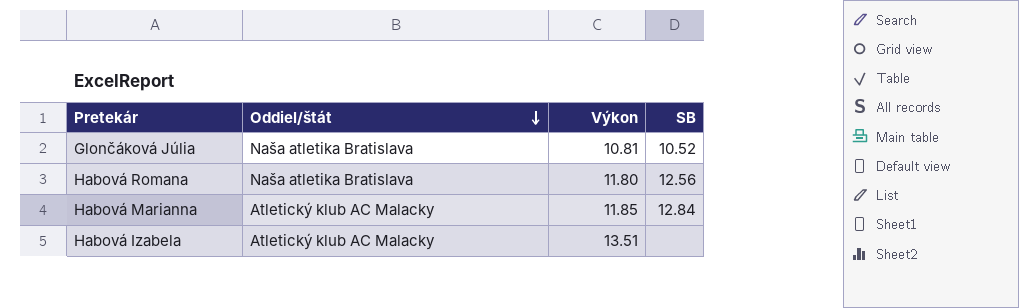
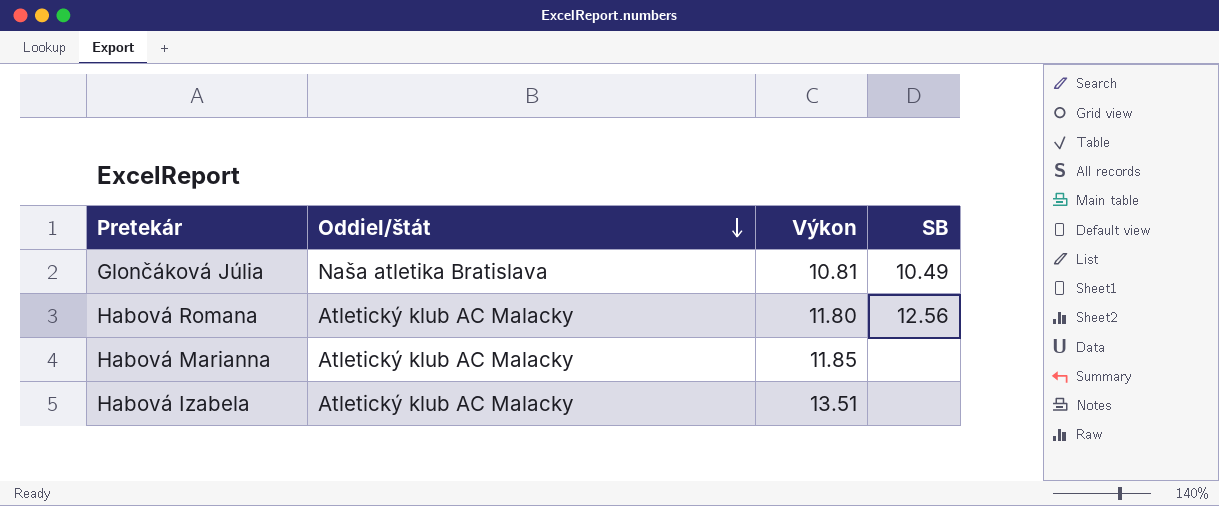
Glončáková Júlia | SB: 10.52 -> 10.49
Habová Romana | Oddiel/štát: Naša atletika Bratislava -> Atletický klub AC Malacky
Habová Marianna | SB: 12.84 -> none

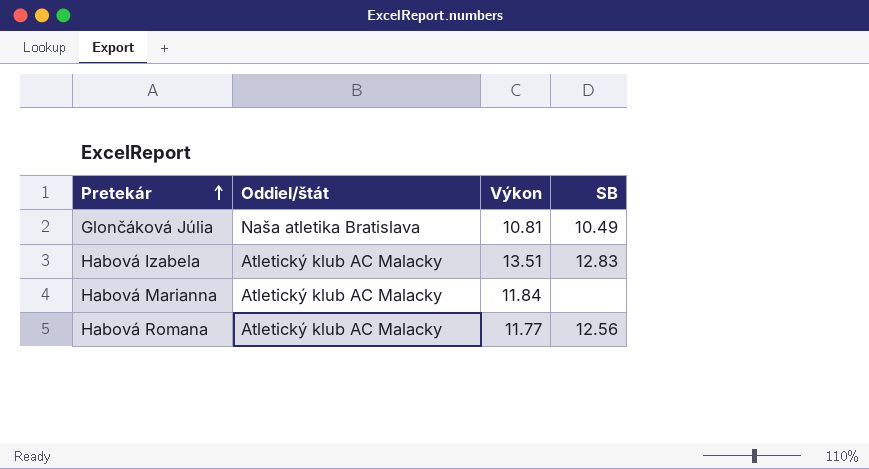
row order: Oddiel/štát descending -> Pretekár ascending
Habová Izabela | SB: none -> 12.83
Habová Marianna | Výkon: 11.85 -> 11.84
Habová Romana | Výkon: 11.80 -> 11.77

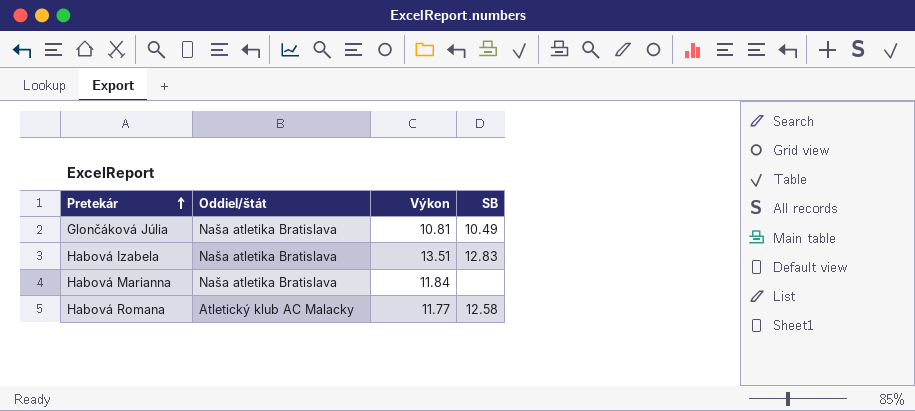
Habová Izabela | Oddiel/štát: Atletický klub AC Malacky -> Naša atletika Bratislava
Habová Marianna | Oddiel/štát: Atletický klub AC Malacky -> Naša atletika Bratislava
Habová Romana | SB: 12.56 -> 12.58

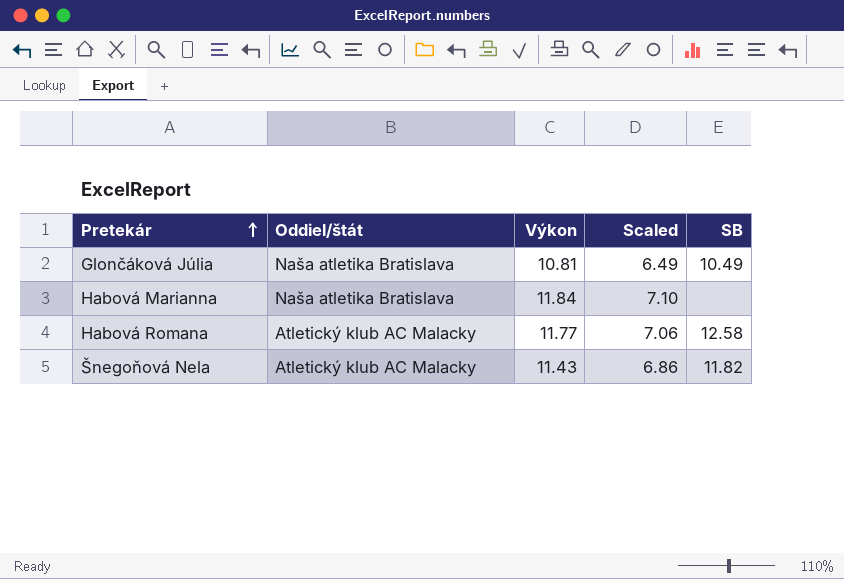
column Scaled | formula: none -> [Výkon] * 0.6
row Habová Izabela: Naša atletika Bratislava | 13.51 | 12.83 -> none
row Šnegoňová Nela: none -> Atletický klub AC Malacky | 11.43 | 6.86 | 11.82

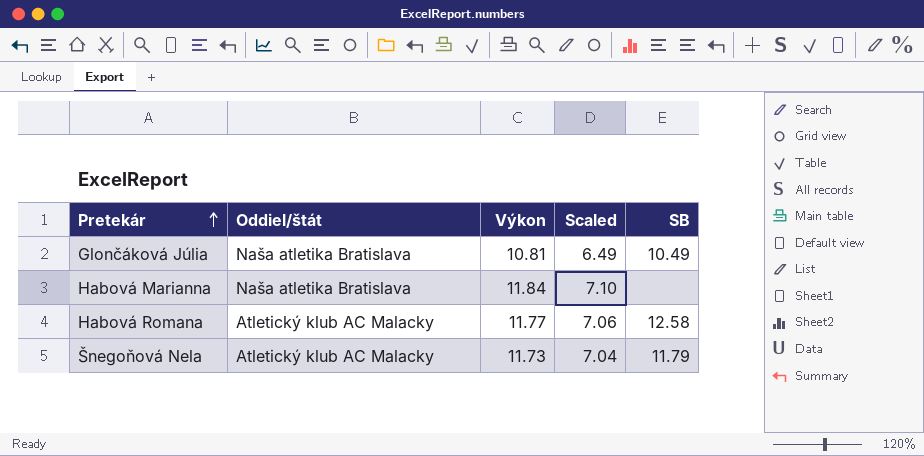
Šnegoňová Nela | Výkon: 11.43 -> 11.73
Šnegoňová Nela | Scaled: 6.86 -> 7.04
Šnegoňová Nela | SB: 11.82 -> 11.79

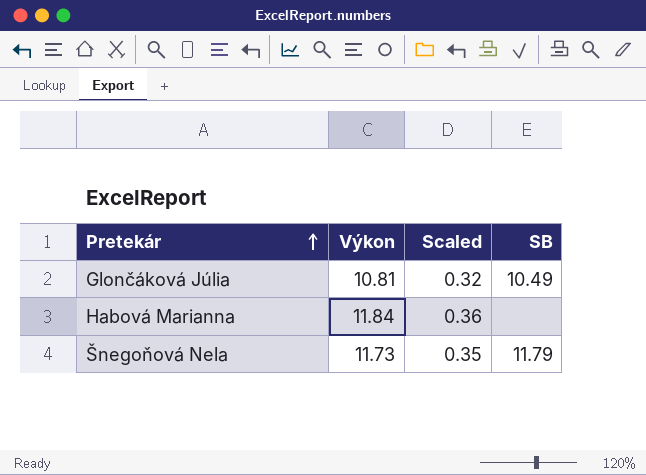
column Oddiel/štát | position: 2 -> none
column Scaled | formula: [Výkon] * 0.6 -> [Výkon] * 0.03
row Habová Romana: Atletický klub AC Malacky | 11.77 | 7.06 | 12.58 -> none

